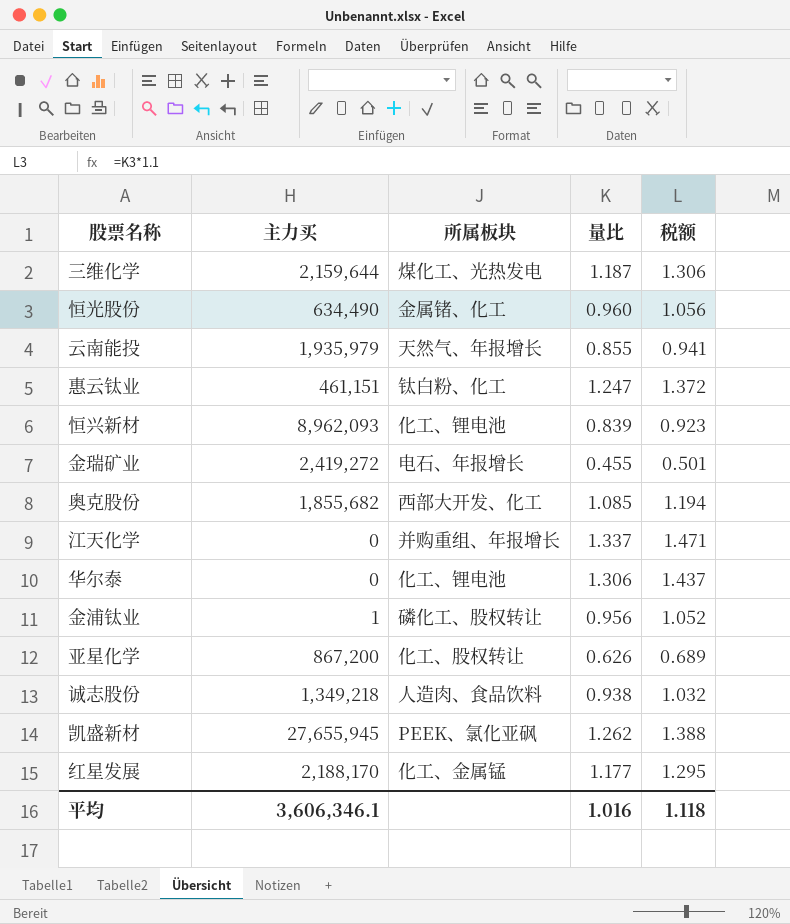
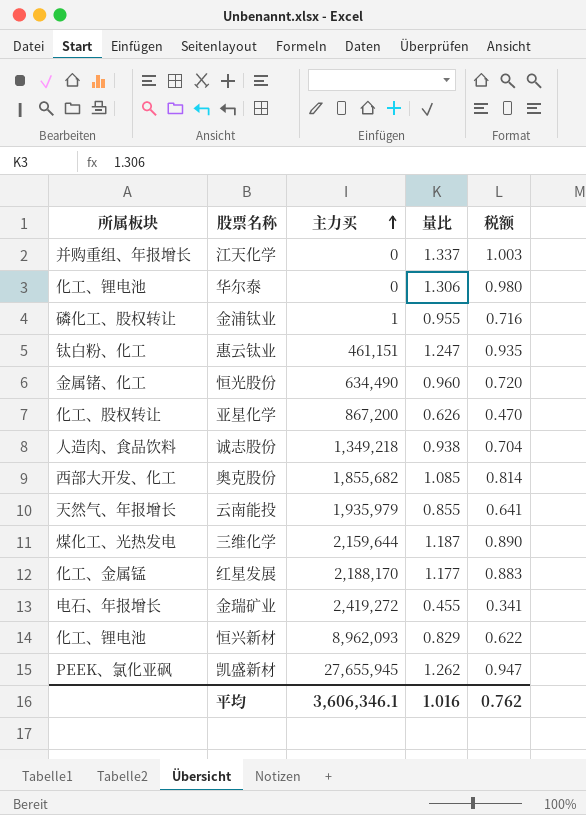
row order: none -> 主力买 ascending
column 所属板块 | position: 3 -> 1
column 税额 | formula: [量比] * 1.1 -> [量比] * 0.75
金浦钛业 | 量比: 0.956 -> 0.955
恒兴新材 | 量比: 0.839 -> 0.829
平均 | 税额: 1.118 -> 0.762

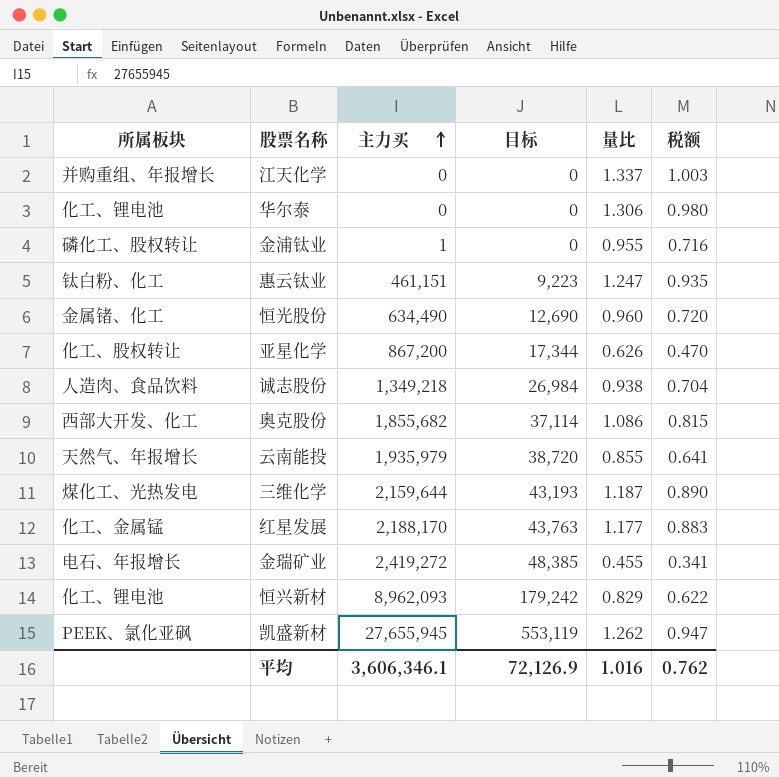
column 目标 | formula: none -> [主力买] * 0.02
奥克股份 | 量比: 1.085 -> 1.086
奥克股份 | 税额: 0.814 -> 0.815

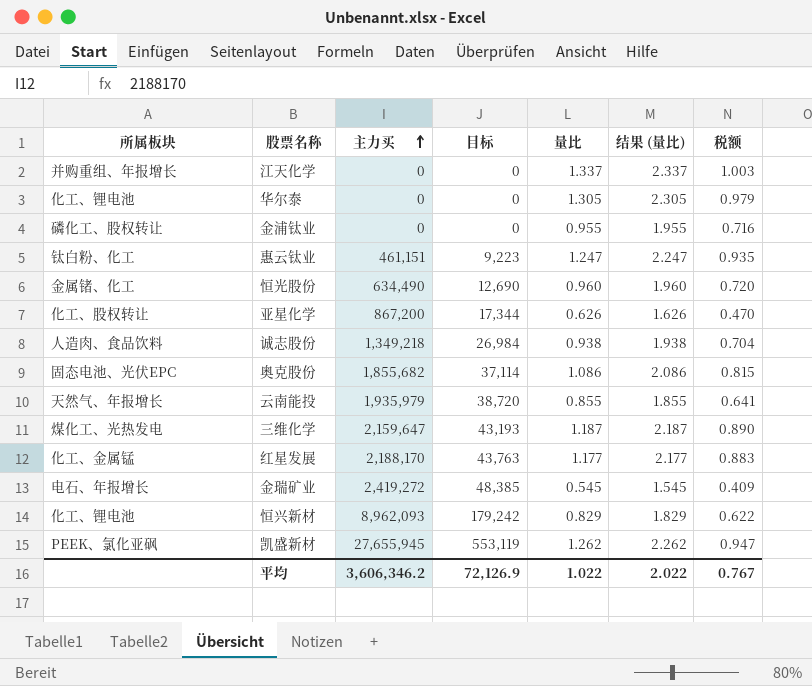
column 结果 (量比) | formula: none -> [量比] + 1
华尔泰 | 量比: 1.306 -> 1.305
华尔泰 | 税额: 0.980 -> 0.979
金浦钛业 | 主力买: 1 -> 0
奥克股份 | 所属板块: 西部大开发、化工 -> 固态电池、光伏EPC
三维化学 | 主力买: 2,159,644 -> 2,159,647
金瑞矿业 | 量比: 0.455 -> 0.545
金瑞矿业 | 税额: 0.341 -> 0.409
平均 | 主力买: 3,606,346.1 -> 3,606,346.2
平均 | 量比: 1.016 -> 1.022
平均 | 税额: 0.762 -> 0.767

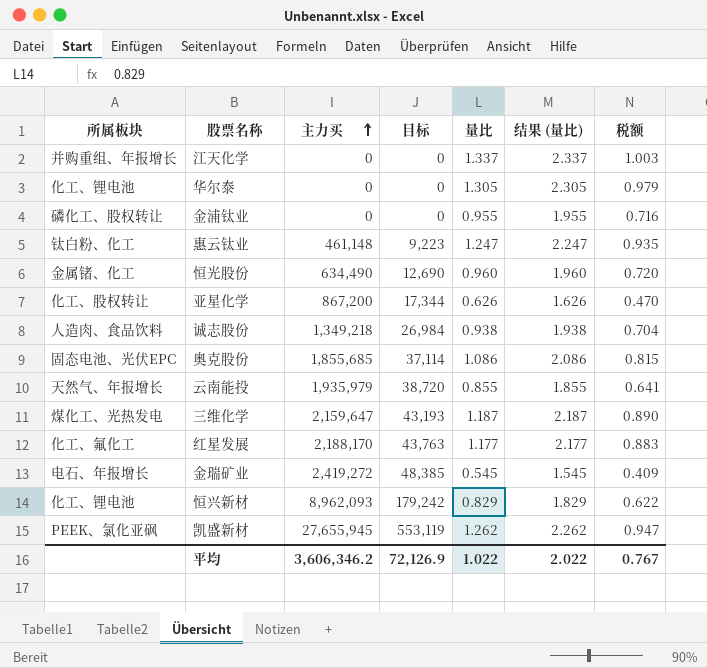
惠云钛业 | 主力买: 461,151 -> 461,148
奥克股份 | 主力买: 1,855,682 -> 1,855,685
红星发展 | 所属板块: 化工、金属锰 -> 化工、氟化工

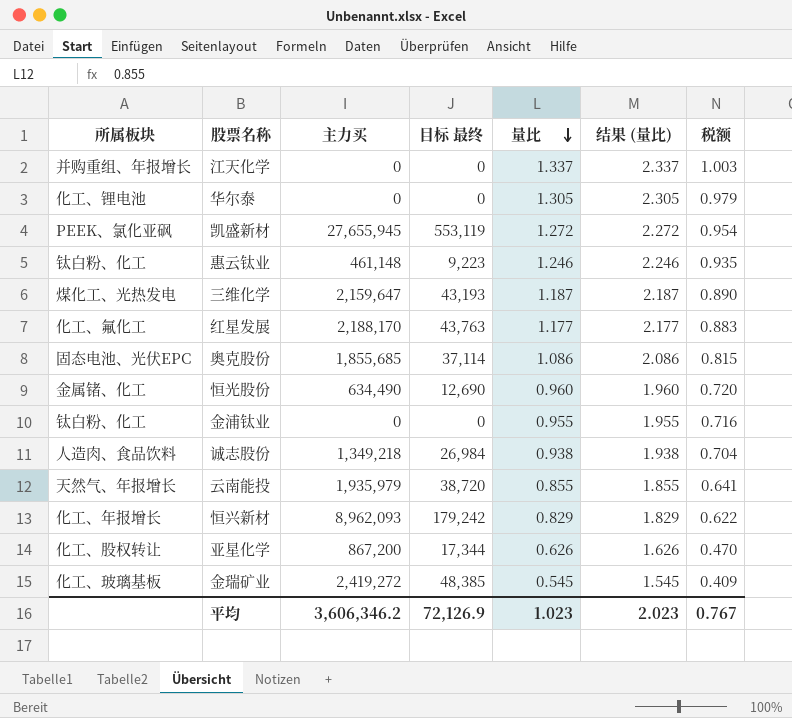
row order: 主力买 ascending -> 量比 descending
column name: 目标 -> 目标 最终
凯盛新材 | 量比: 1.262 -> 1.272
凯盛新材 | 结果 (量比): 2.262 -> 2.272
凯盛新材 | 税额: 0.947 -> 0.954
惠云钛业 | 量比: 1.247 -> 1.246
惠云钛业 | 结果 (量比): 2.247 -> 2.246
金浦钛业 | 所属板块: 磷化工、股权转让 -> 钛白粉、化工
恒兴新材 | 所属板块: 化工、锂电池 -> 化工、年报增长
金瑞矿业 | 所属板块: 电石、年报增长 -> 化工、玻璃基板
平均 | 量比: 1.022 -> 1.023
平均 | 结果 (量比): 2.022 -> 2.023

